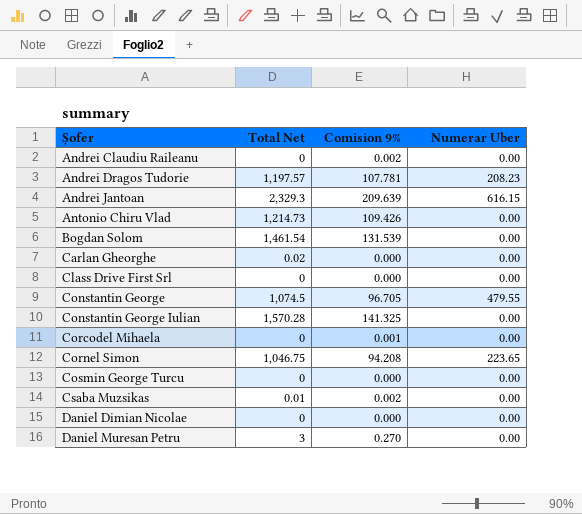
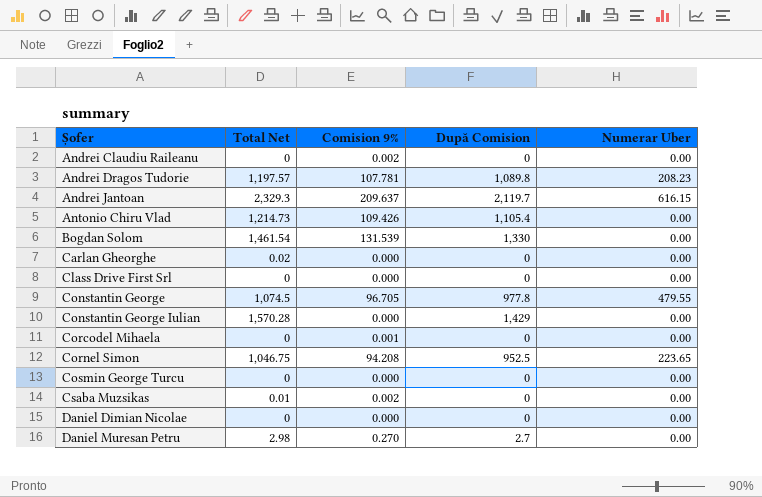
column După Comision | position: none -> 4
Andrei Jantoan | Comision 9%: 209.639 -> 209.637
Constantin George Iulian | Comision 9%: 141.325 -> 0.000
Daniel Muresan Petru | Total Net: 3 -> 2.98

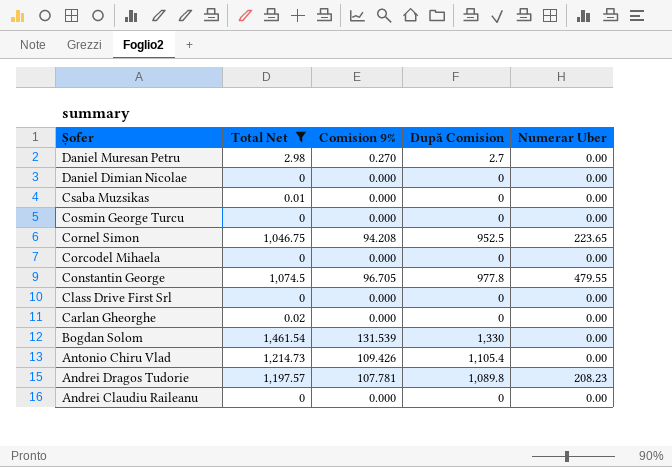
filter: none -> Total Net <= 1,461.54
row order: Șofer ascending -> Șofer descending
Csaba Muzsikas | Comision 9%: 0.002 -> 0.000
Corcodel Mihaela | Comision 9%: 0.001 -> 0.000
Andrei Claudiu Raileanu | Comision 9%: 0.002 -> 0.000

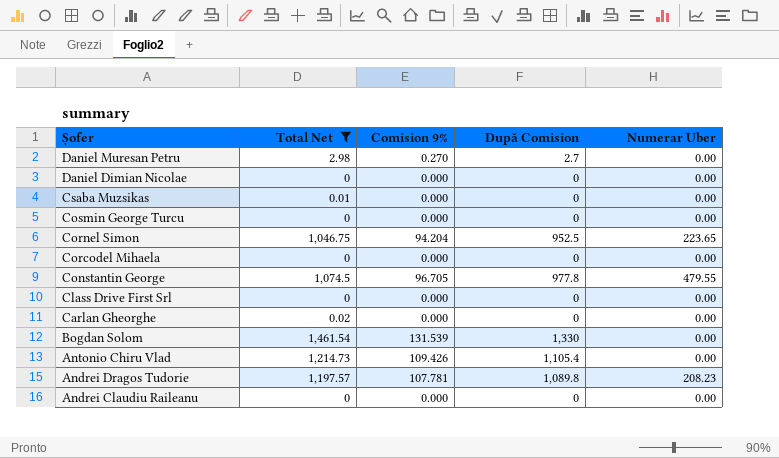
Cornel Simon | Comision 9%: 94.208 -> 94.204

